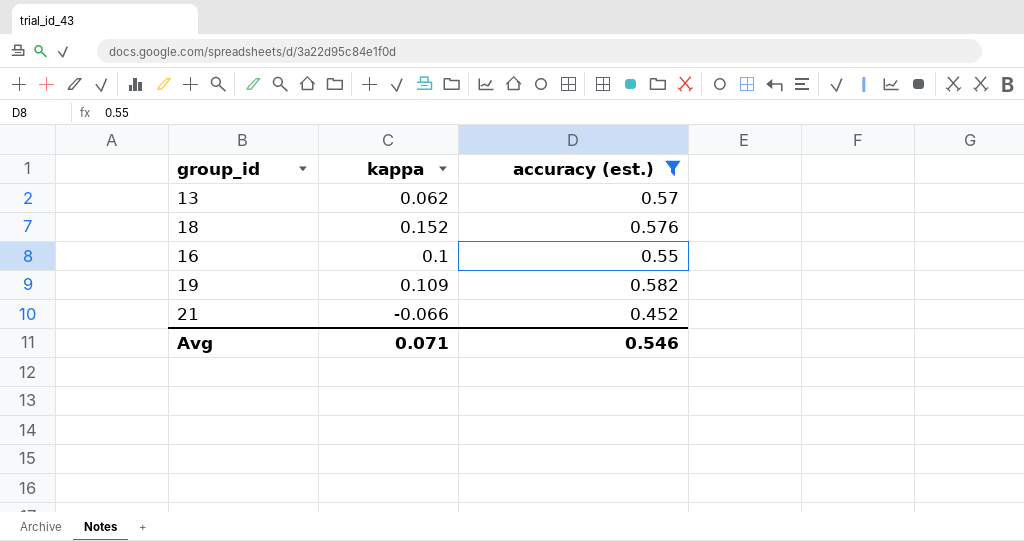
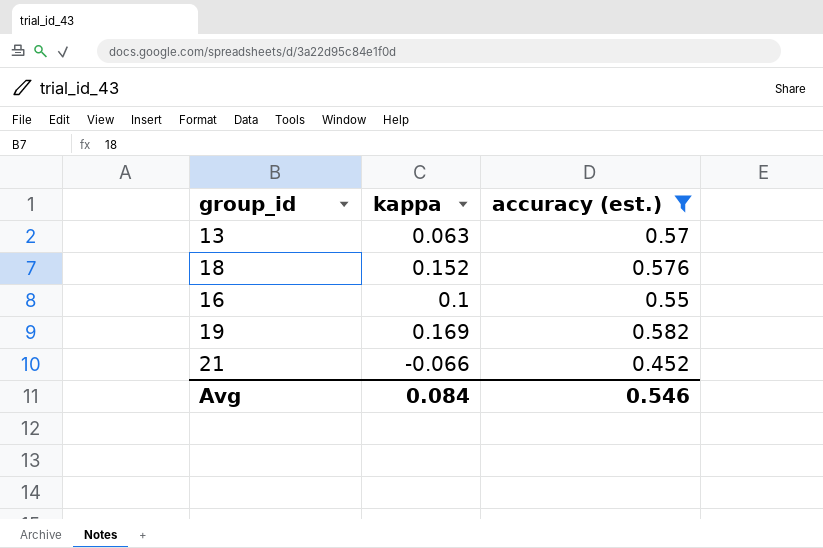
13 | kappa: 0.062 -> 0.063
19 | kappa: 0.109 -> 0.169
Avg | kappa: 0.071 -> 0.084

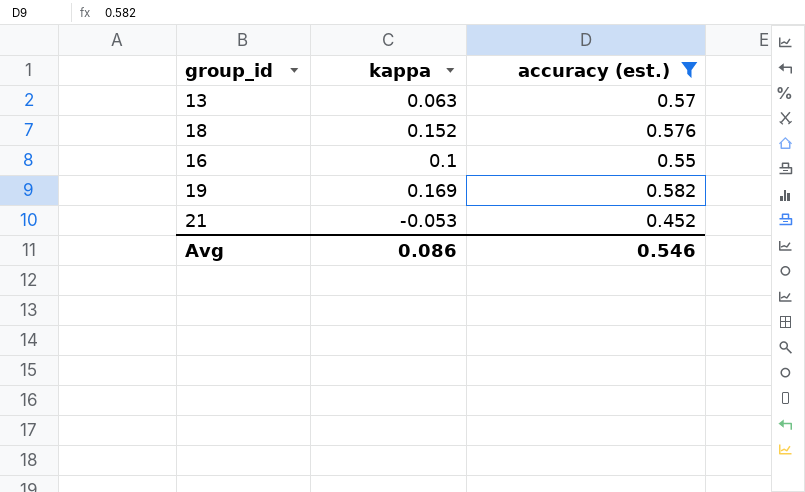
21 | kappa: -0.066 -> -0.053
Avg | kappa: 0.084 -> 0.086

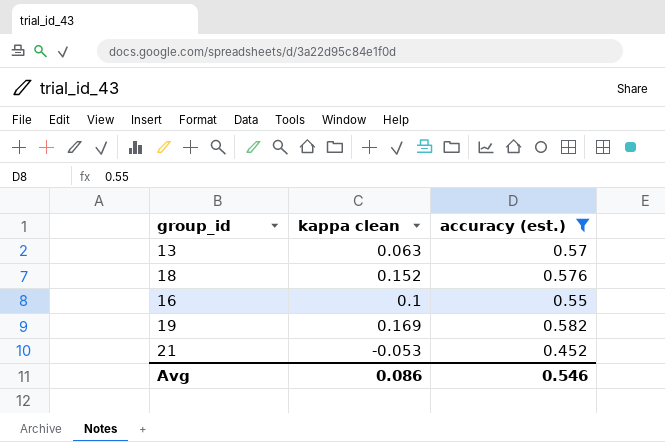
column name: kappa -> kappa clean

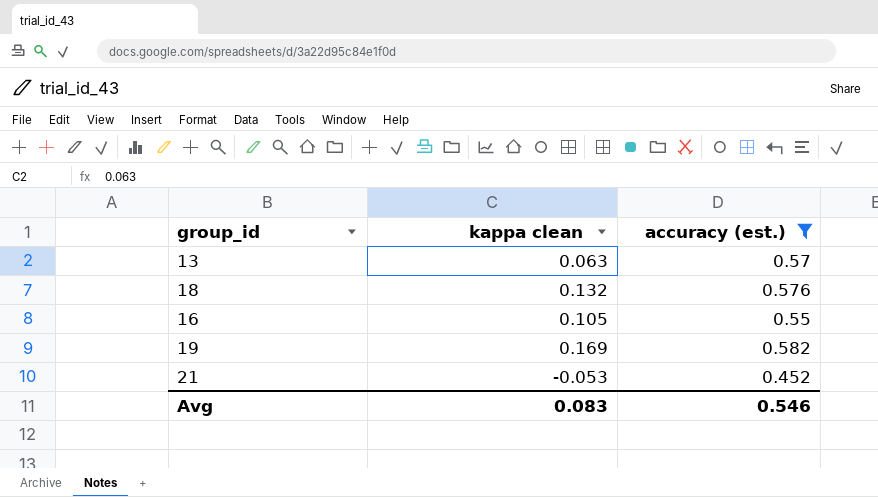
18 | kappa clean: 0.152 -> 0.132
16 | kappa clean: 0.1 -> 0.105
Avg | kappa clean: 0.086 -> 0.083

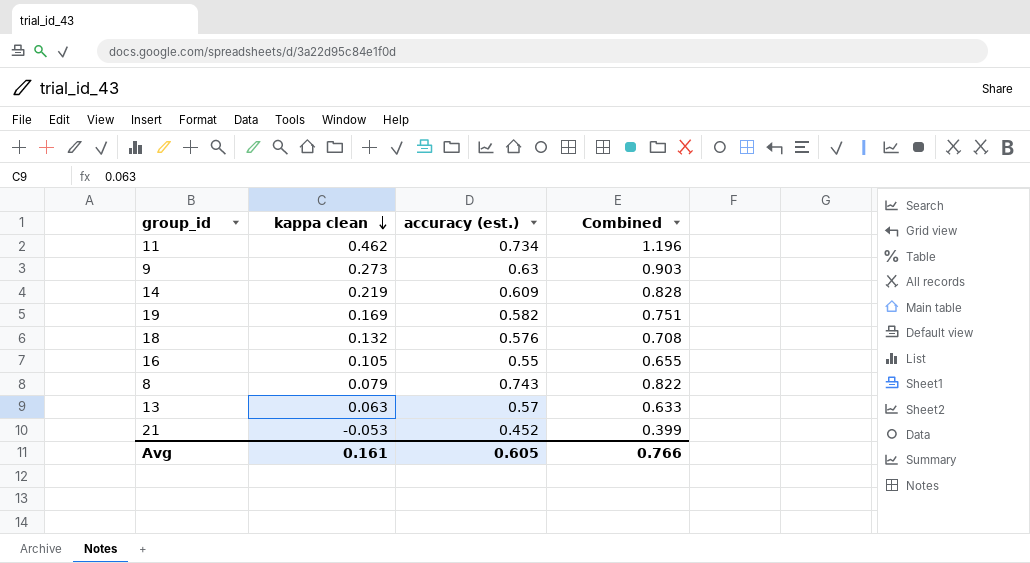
filter: accuracy (est.) <= 0.582 -> none
row order: none -> kappa clean descending
column Combined | formula: none -> [kappa clean] + [accuracy (est.)]
Avg | kappa clean: 0.083 -> 0.161
Avg | accuracy (est.): 0.546 -> 0.605

